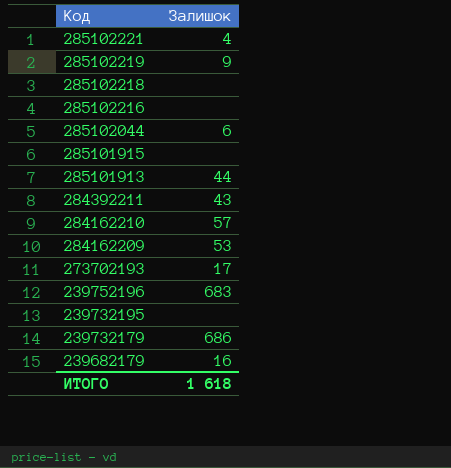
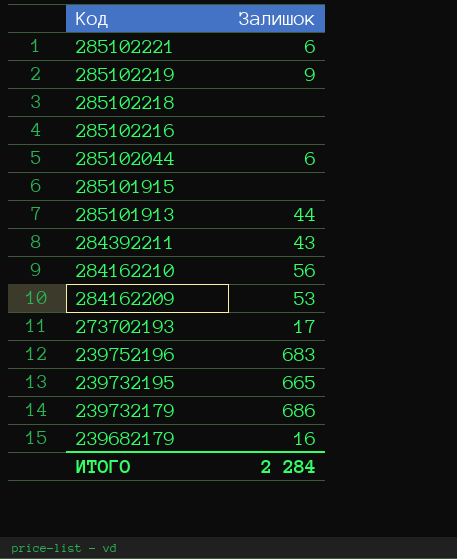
285102221 | Залишок: 4 -> 6
284162210 | Залишок: 57 -> 56
239732195 | Залишок: none -> 665
ИТОГО | Залишок: 1 618 -> 2 284

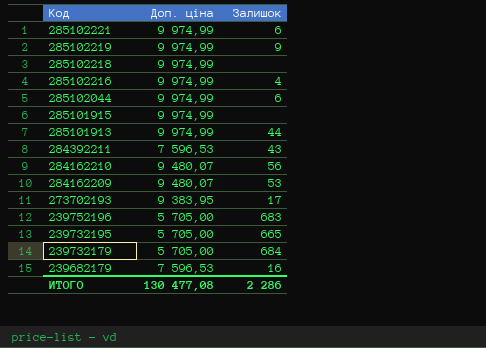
column Доп. ціна | position: none -> 2
285102216 | Залишок: none -> 4
239732179 | Залишок: 686 -> 684
ИТОГО | Залишок: 2 284 -> 2 286

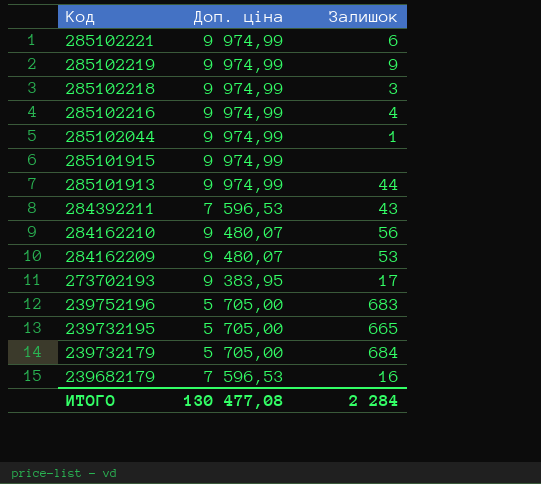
285102218 | Залишок: none -> 3
285102044 | Залишок: 6 -> 1
ИТОГО | Залишок: 2 286 -> 2 284

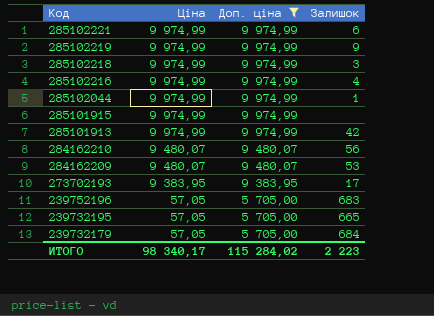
filter: none -> Доп. ціна != 7 596,53
column Ціна | position: none -> 2
285101913 | Залишок: 44 -> 42
ИТОГО | Доп. ціна: 130 477,08 -> 115 284,02
ИТОГО | Залишок: 2 284 -> 2 223

